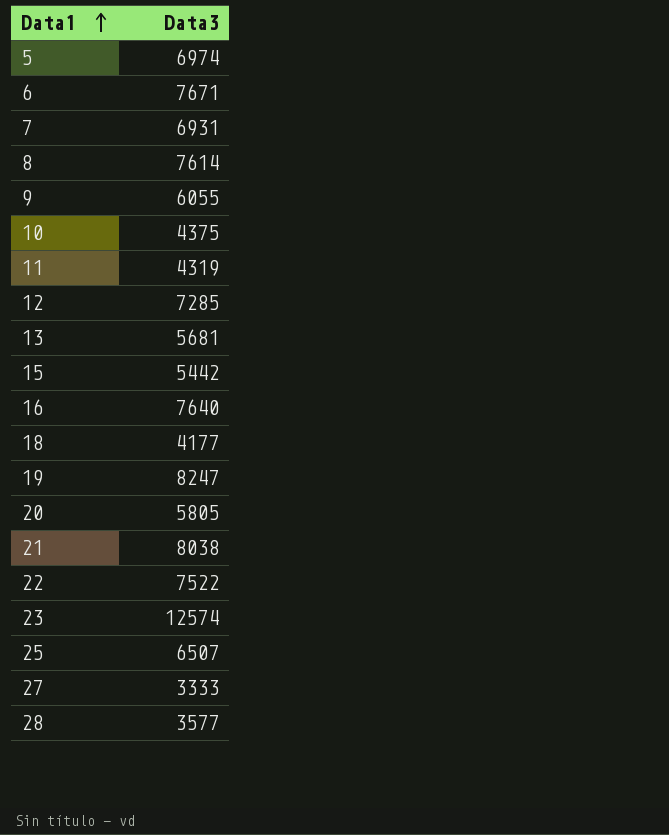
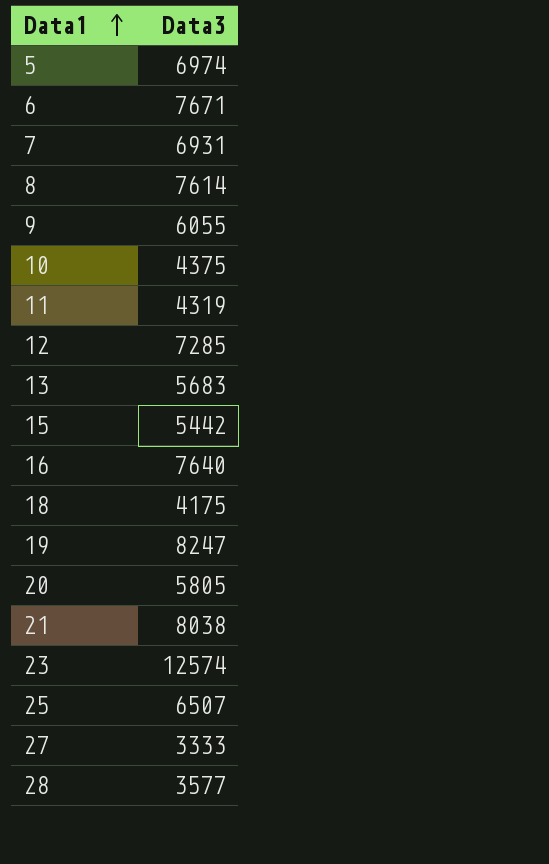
row 22: 7522 -> none
13 | Data3: 5681 -> 5683
18 | Data3: 4177 -> 4175

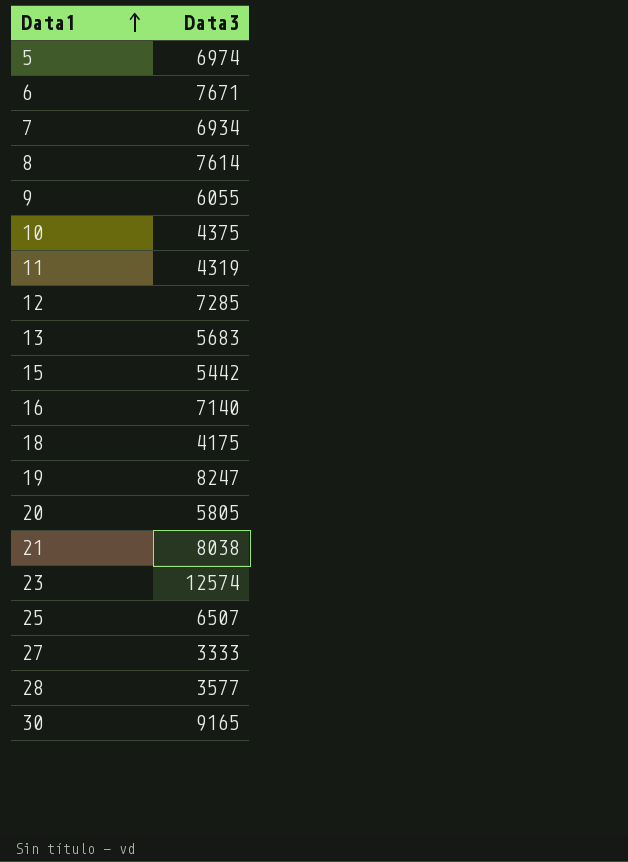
7 | Data3: 6931 -> 6934
16 | Data3: 7640 -> 7140
row 30: none -> 9165

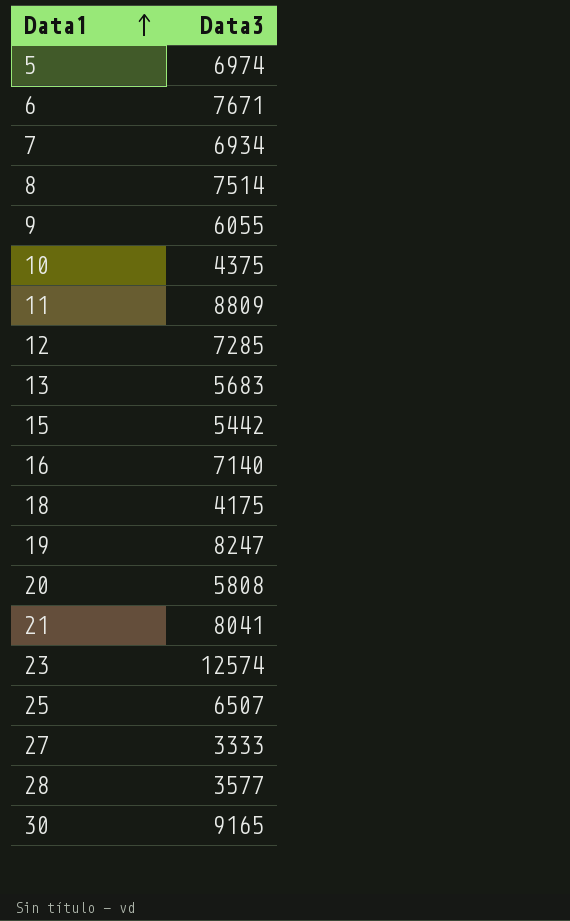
8 | Data3: 7614 -> 7514
11 | Data3: 4319 -> 8809
20 | Data3: 5805 -> 5808
21 | Data3: 8038 -> 8041

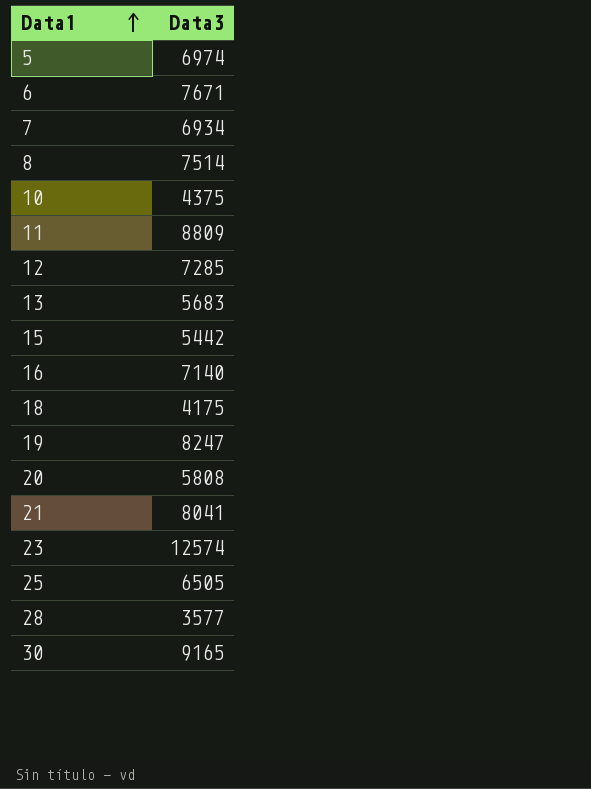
row 9: 6055 -> none
row 27: 3333 -> none
25 | Data3: 6507 -> 6505

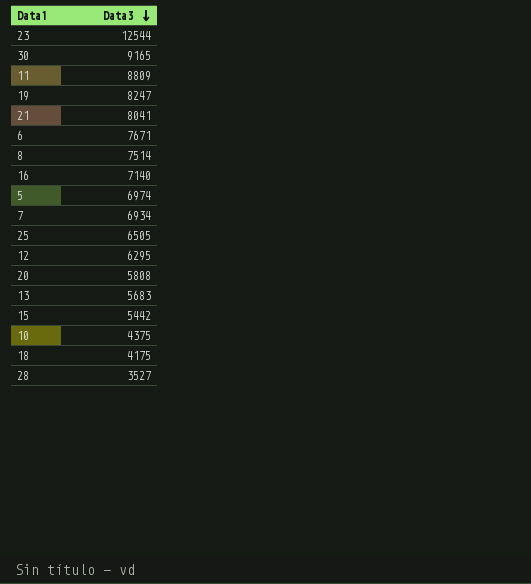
row order: Data1 ascending -> Data3 descending
23 | Data3: 12574 -> 12544
12 | Data3: 7285 -> 6295
28 | Data3: 3577 -> 3527

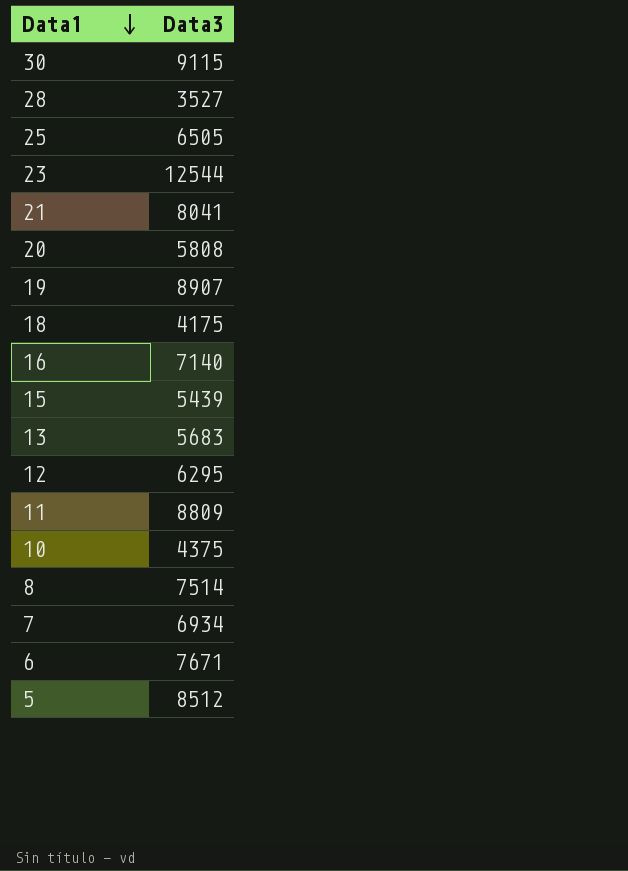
row order: Data3 descending -> Data1 descending
30 | Data3: 9165 -> 9115
19 | Data3: 8247 -> 8907
15 | Data3: 5442 -> 5439
5 | Data3: 6974 -> 8512

